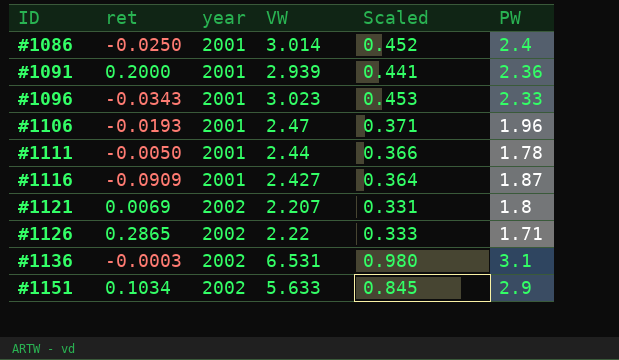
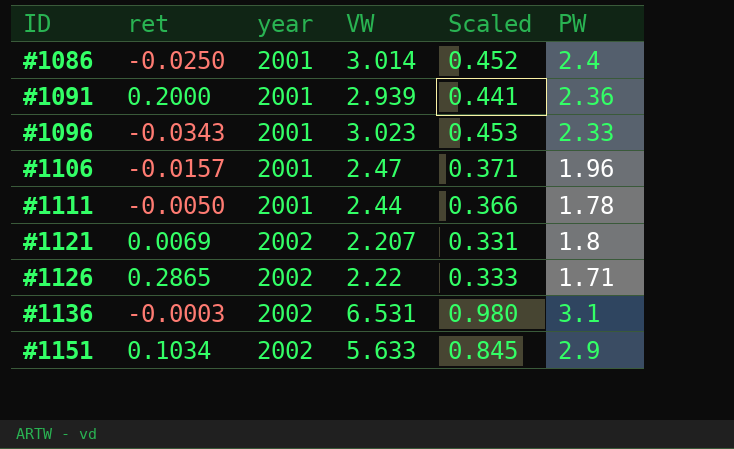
row #1116: -0.0909 | 2001 | 2.427 | 0.364 | 1.87 -> none
#1106 | ret: -0.0193 -> -0.0157

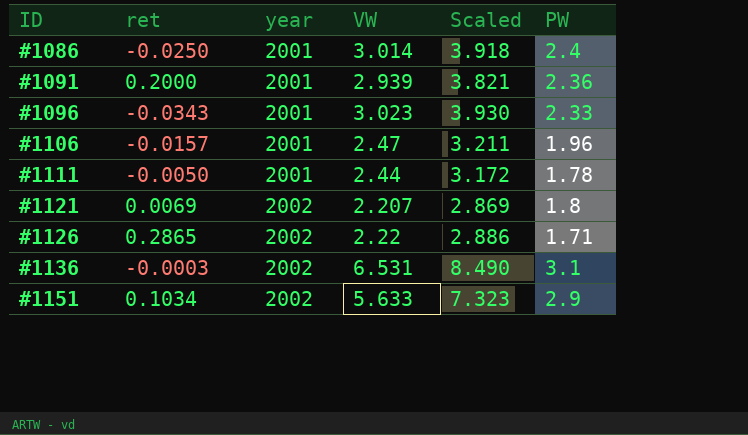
column Scaled | formula: [VW] * 0.15 -> [VW] * 1.3

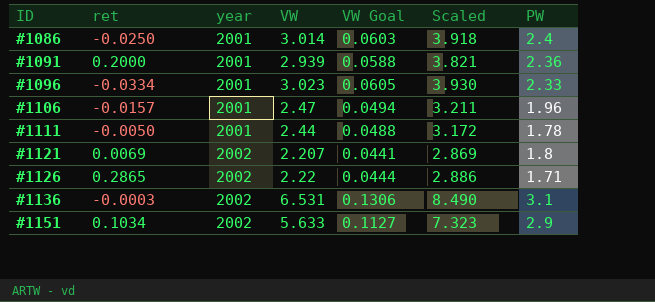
column VW Goal | formula: none -> [VW] * 0.02
#1096 | ret: -0.0343 -> -0.0334

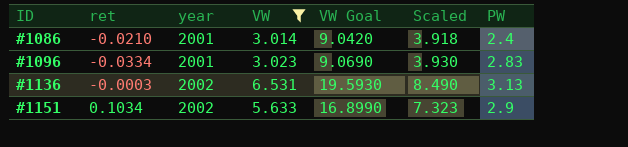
filter: none -> VW >= 3.014
column VW Goal | formula: [VW] * 0.02 -> [VW] * 3
#1086 | ret: -0.0250 -> -0.0210
#1096 | PW: 2.33 -> 2.83
#1136 | PW: 3.1 -> 3.13

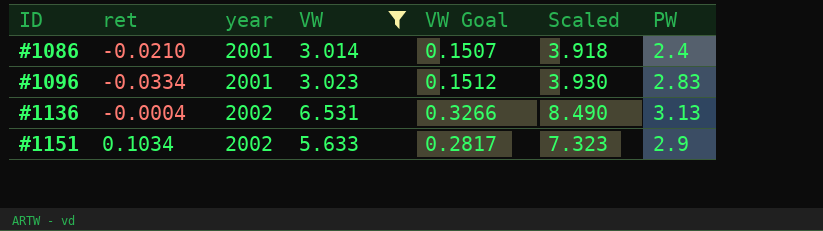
column VW Goal | formula: [VW] * 3 -> [VW] * 0.05
#1136 | ret: -0.0003 -> -0.0004

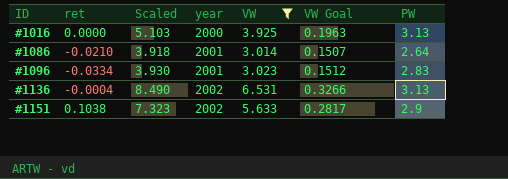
column Scaled | position: 6 -> 3
row #1016: none -> 0.0000 | 5.103 | 2000 | 3.925 | 0.1963 | 3.13
#1086 | PW: 2.4 -> 2.64
#1151 | ret: 0.1034 -> 0.1038

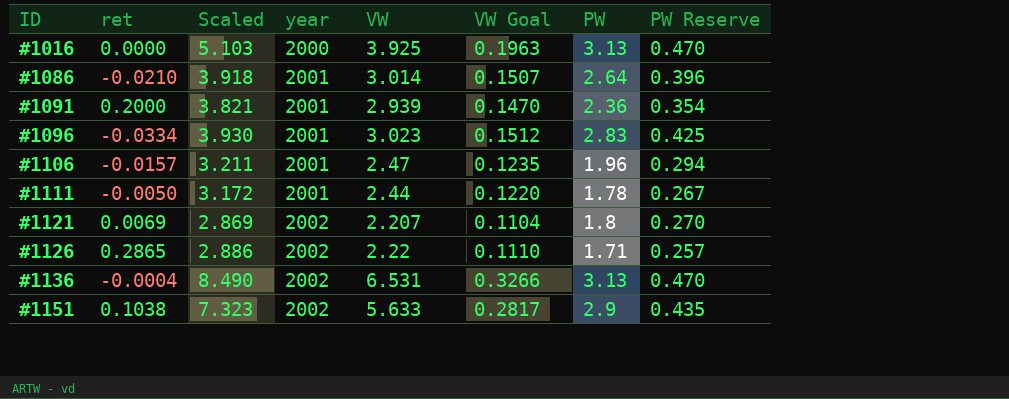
filter: VW >= 3.014 -> none
column PW Reserve | formula: none -> [PW] * 0.15

